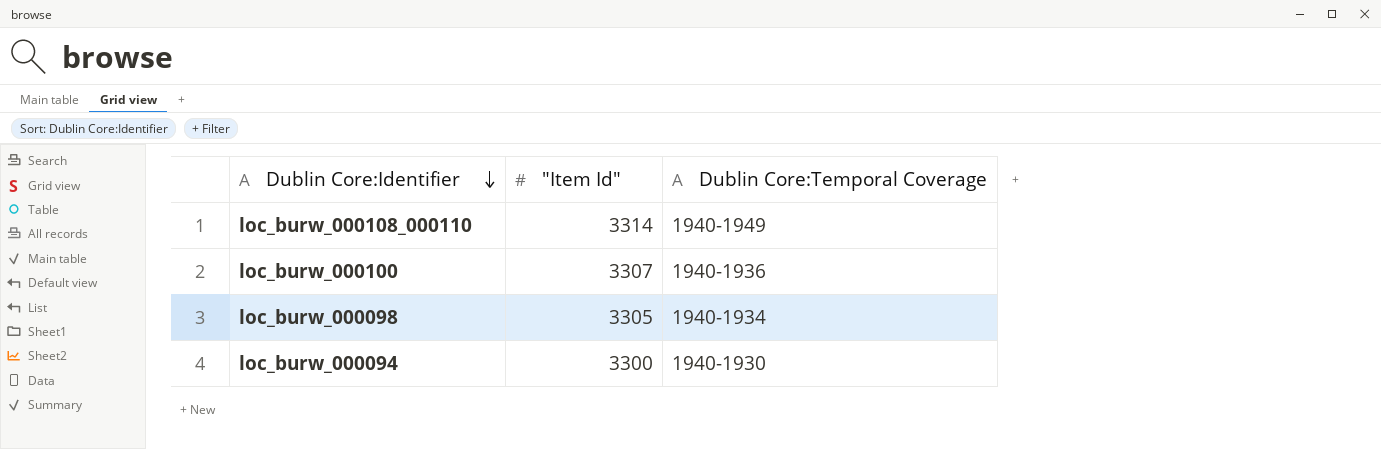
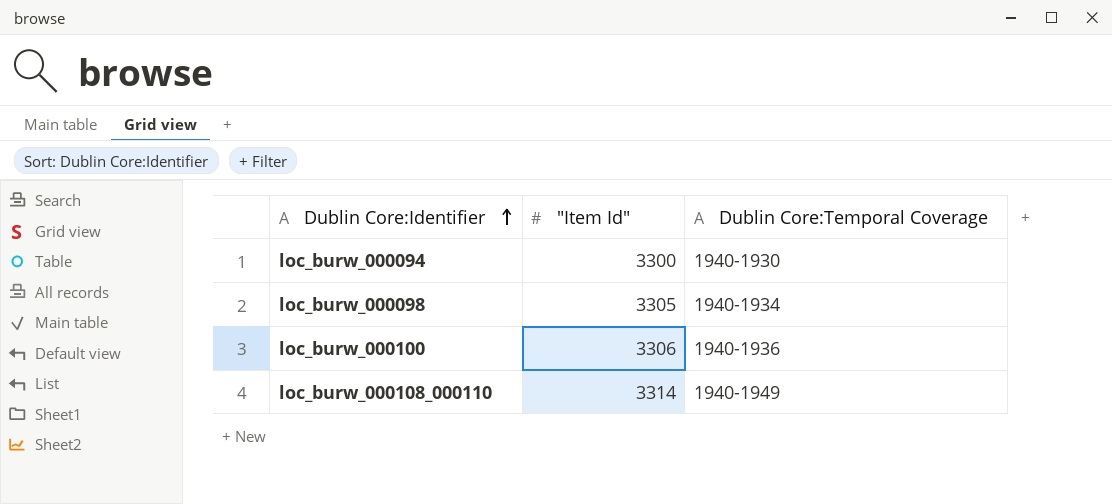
row order: Dublin Core:Identifier descending -> Dublin Core:Identifier ascending
loc_burw_000100 | "Item Id": 3307 -> 3306

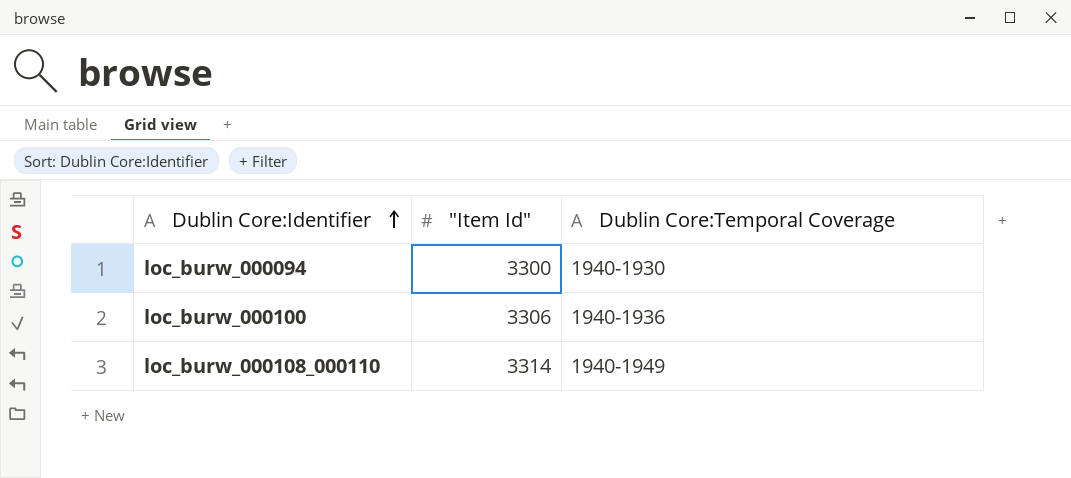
row loc_burw_000098: 3305 | 1940-1934 -> none

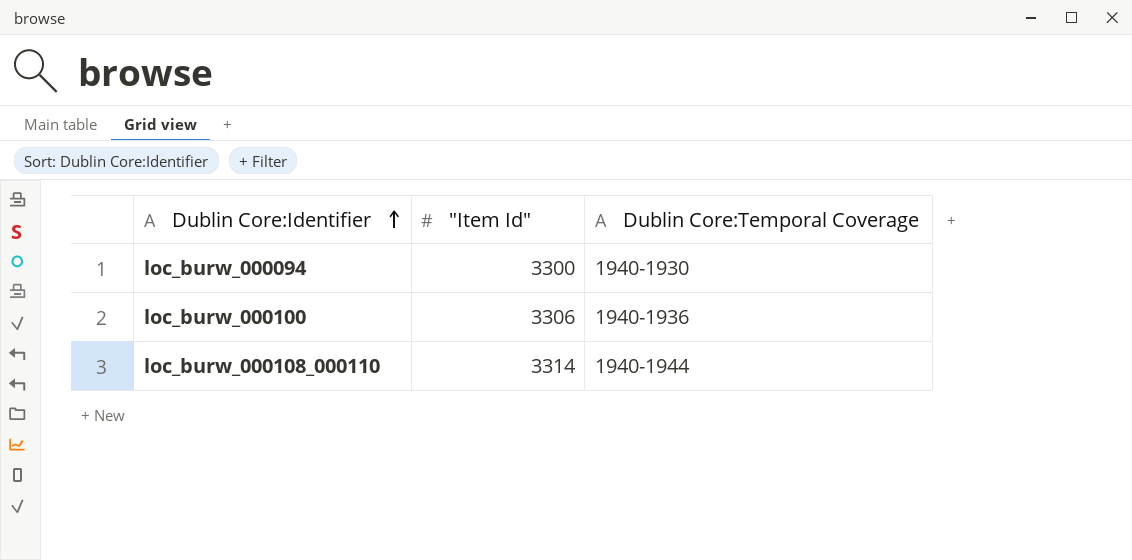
loc_burw_000108_000110 | Dublin Core:Temporal Coverage: 1940-1949 -> 1940-1944

